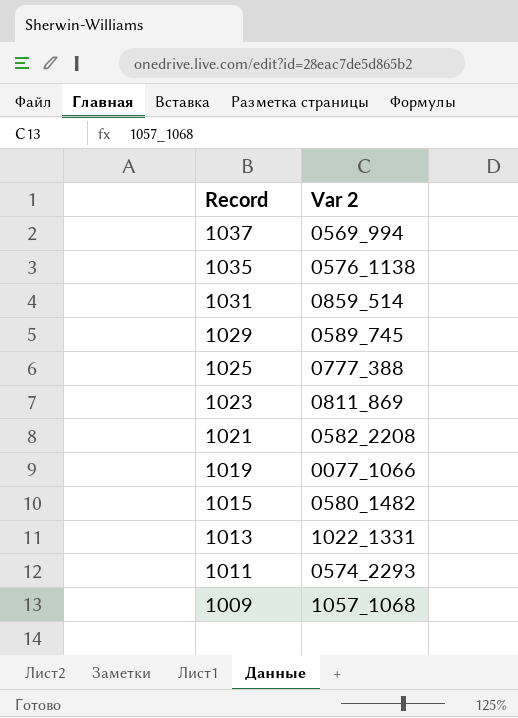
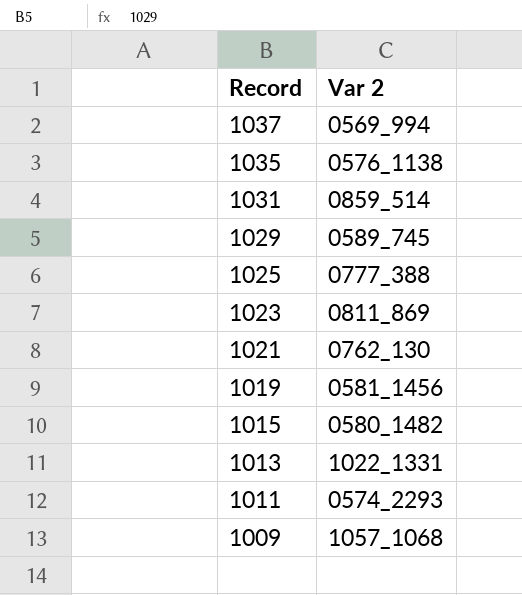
1021 | Var 2: 0582_2208 -> 0762_130
1019 | Var 2: 0077_1066 -> 0581_1456

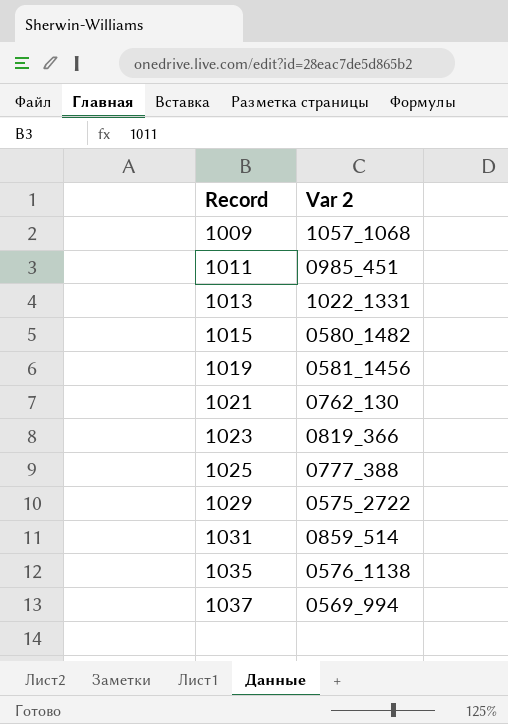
row order: Record descending -> Record ascending
1011 | Var 2: 0574_2293 -> 0985_451
1023 | Var 2: 0811_869 -> 0819_366
1029 | Var 2: 0589_745 -> 0575_2722

